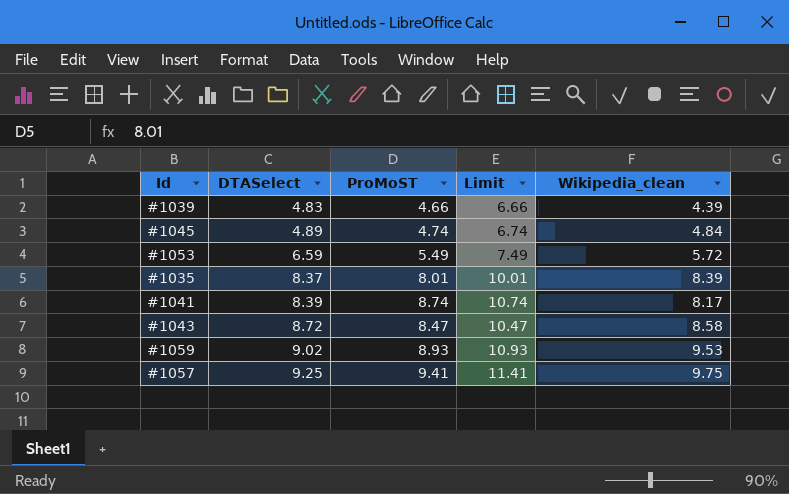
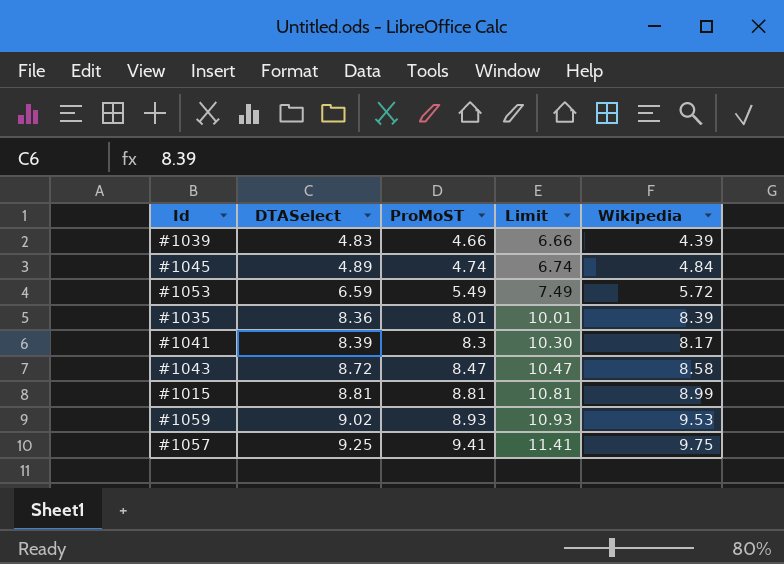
column name: Wikipedia_clean -> Wikipedia
#1035 | DTASelect: 8.37 -> 8.36
#1041 | ProMoST: 8.74 -> 8.3
#1041 | Limit: 10.74 -> 10.30
row #1015: none -> 8.81 | 8.81 | 10.81 | 8.99

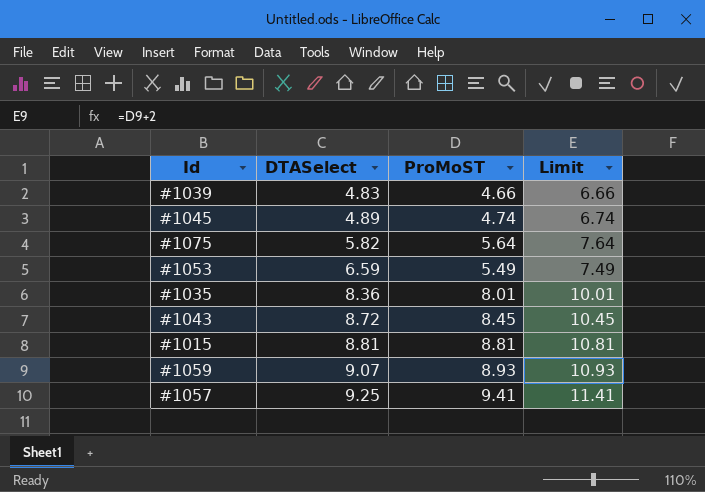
column Wikipedia | position: 5 -> none
row #1041: 8.39 | 8.3 | 10.30 | 8.17 -> none
row #1075: none -> 5.82 | 5.64 | 7.64
#1043 | ProMoST: 8.47 -> 8.45
#1043 | Limit: 10.47 -> 10.45
#1059 | DTASelect: 9.02 -> 9.07

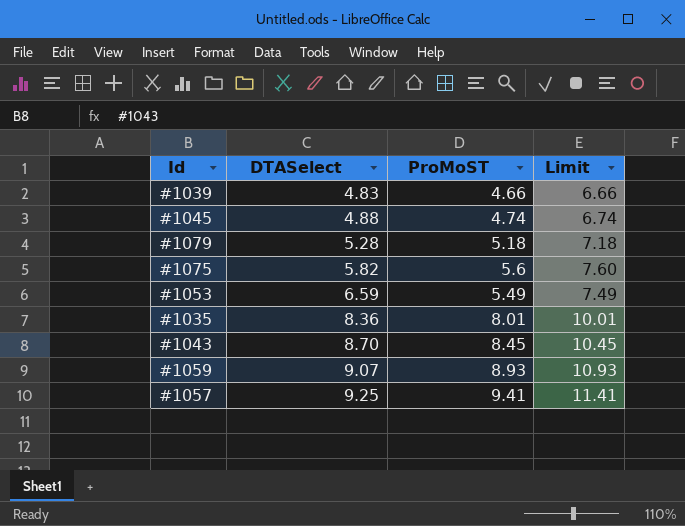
row #1015: 8.81 | 8.81 | 10.81 -> none
#1045 | DTASelect: 4.89 -> 4.88
row #1079: none -> 5.28 | 5.18 | 7.18
#1075 | ProMoST: 5.64 -> 5.6
#1075 | Limit: 7.64 -> 7.60
#1043 | DTASelect: 8.72 -> 8.70

